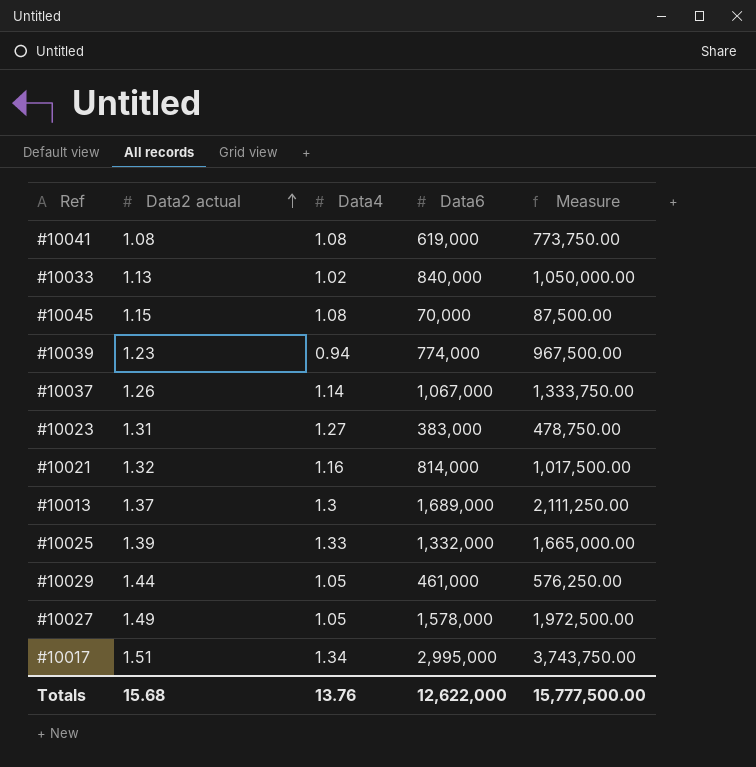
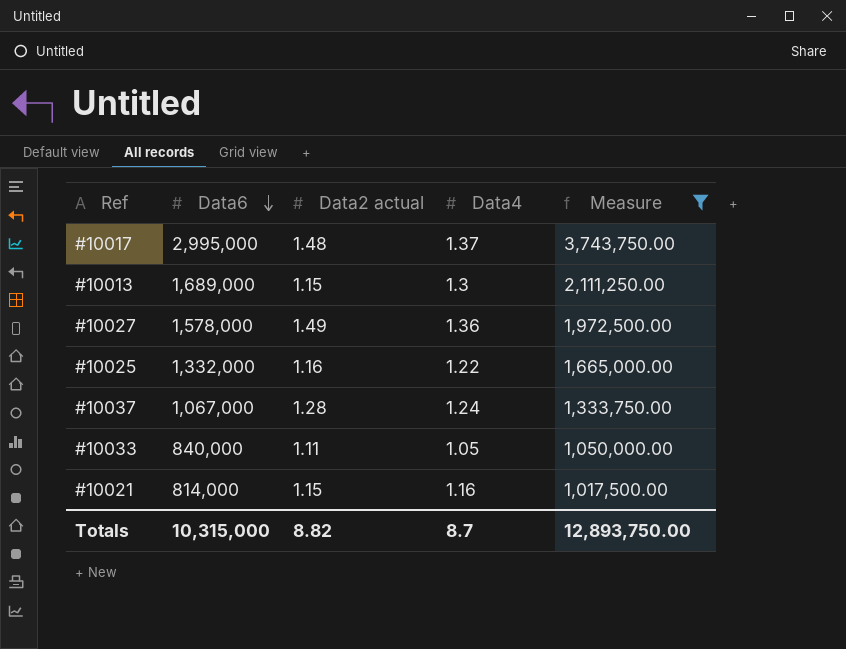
filter: none -> Measure >= 1,017,500.00
row order: Data2 actual ascending -> Data6 descending
column Data6 | position: 4 -> 2
#10017 | Data2 actual: 1.51 -> 1.48
#10017 | Data4: 1.34 -> 1.37
#10013 | Data2 actual: 1.37 -> 1.15
#10027 | Data4: 1.05 -> 1.36
#10025 | Data2 actual: 1.39 -> 1.16
#10025 | Data4: 1.33 -> 1.22
#10037 | Data2 actual: 1.26 -> 1.28
#10037 | Data4: 1.14 -> 1.24
#10033 | Data2 actual: 1.13 -> 1.11
#10033 | Data4: 1.02 -> 1.05
#10021 | Data2 actual: 1.32 -> 1.15
Totals | Data6: 12,622,000 -> 10,315,000
Totals | Data2 actual: 15.68 -> 8.82
Totals | Data4: 13.76 -> 8.7
Totals | Measure: 15,777,500.00 -> 12,893,750.00

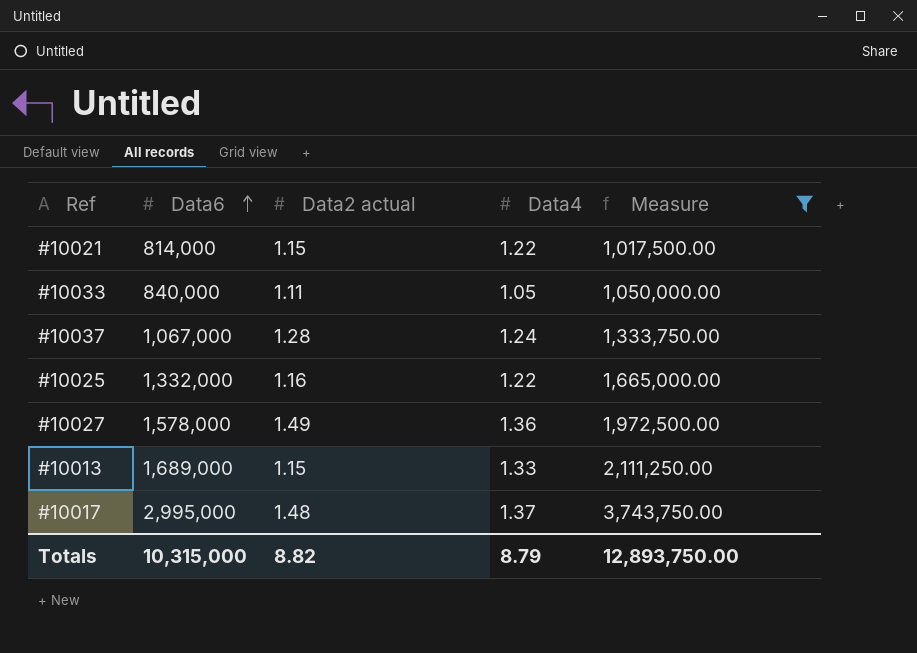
row order: Data6 descending -> Data6 ascending
#10021 | Data4: 1.16 -> 1.22
#10013 | Data4: 1.3 -> 1.33
Totals | Data4: 8.7 -> 8.79

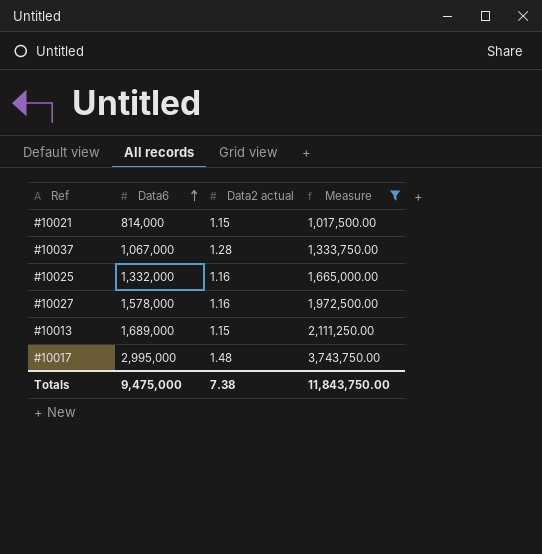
column Data4 | position: 4 -> none
row #10033: 840,000 | 1.11 | 1.05 | 1,050,000.00 -> none
#10027 | Data2 actual: 1.49 -> 1.16
Totals | Data6: 10,315,000 -> 9,475,000
Totals | Data2 actual: 8.82 -> 7.38
Totals | Measure: 12,893,750.00 -> 11,843,750.00

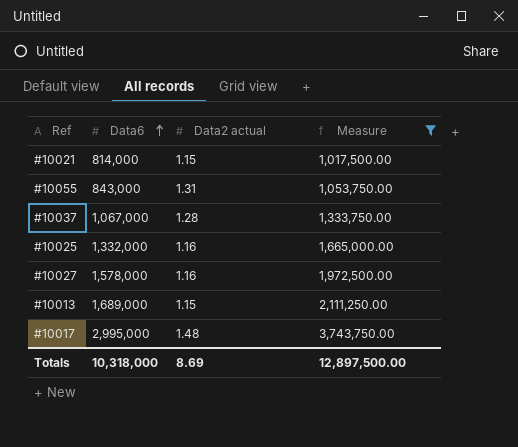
row #10055: none -> 843,000 | 1.31 | 1,053,750.00
Totals | Data6: 9,475,000 -> 10,318,000
Totals | Data2 actual: 7.38 -> 8.69
Totals | Measure: 11,843,750.00 -> 12,897,500.00

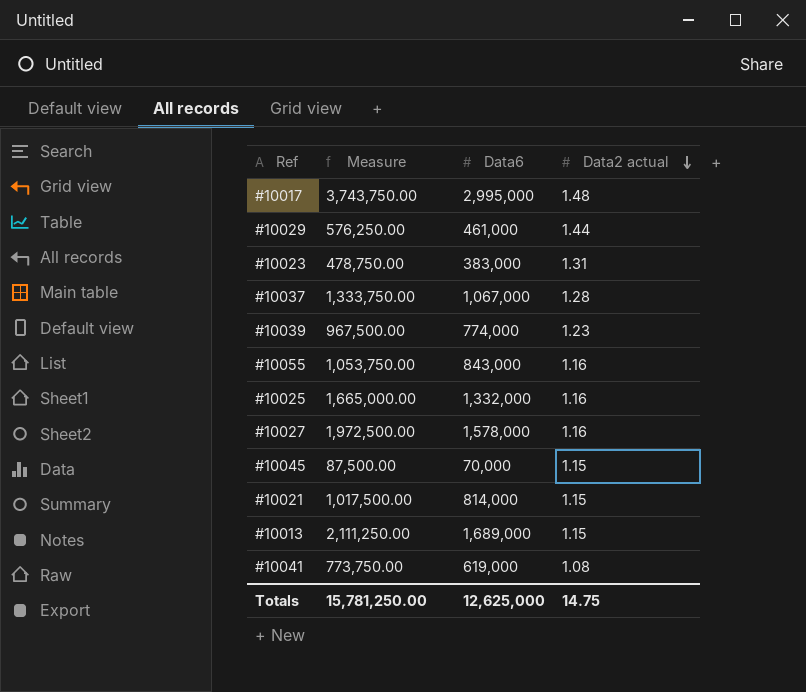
filter: Measure >= 1,017,500.00 -> none
row order: Data6 ascending -> Data2 actual descending
column Measure | position: 4 -> 2
#10055 | Data2 actual: 1.31 -> 1.16
Totals | Measure: 12,897,500.00 -> 15,781,250.00
Totals | Data6: 10,318,000 -> 12,625,000
Totals | Data2 actual: 8.69 -> 14.75

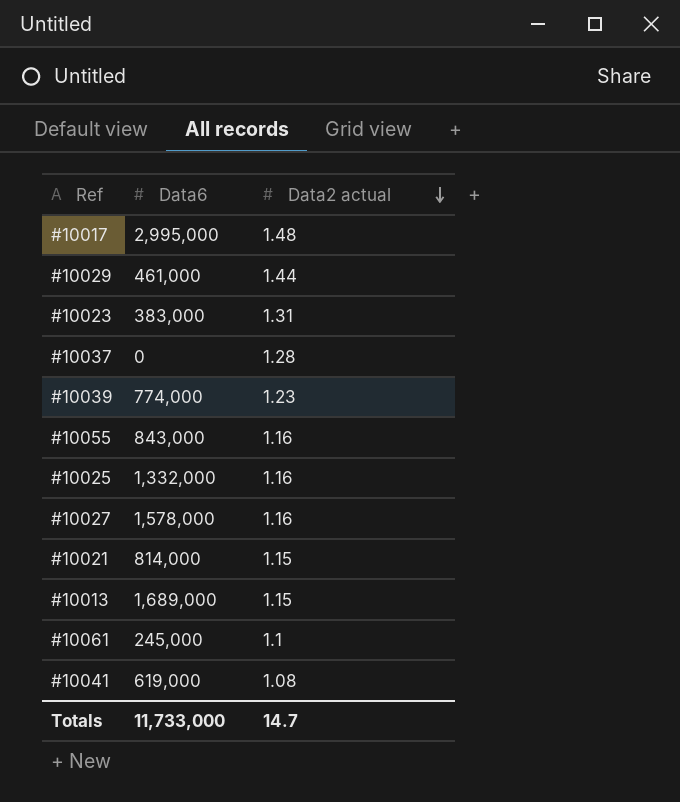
column Measure | formula: [Data6] * 1.25 -> none
row #10045: 87,500.00 | 70,000 | 1.15 -> none
#10037 | Data6: 1,067,000 -> 0
row #10061: none -> 245,000 | 1.1
Totals | Data6: 12,625,000 -> 11,733,000
Totals | Data2 actual: 14.75 -> 14.7

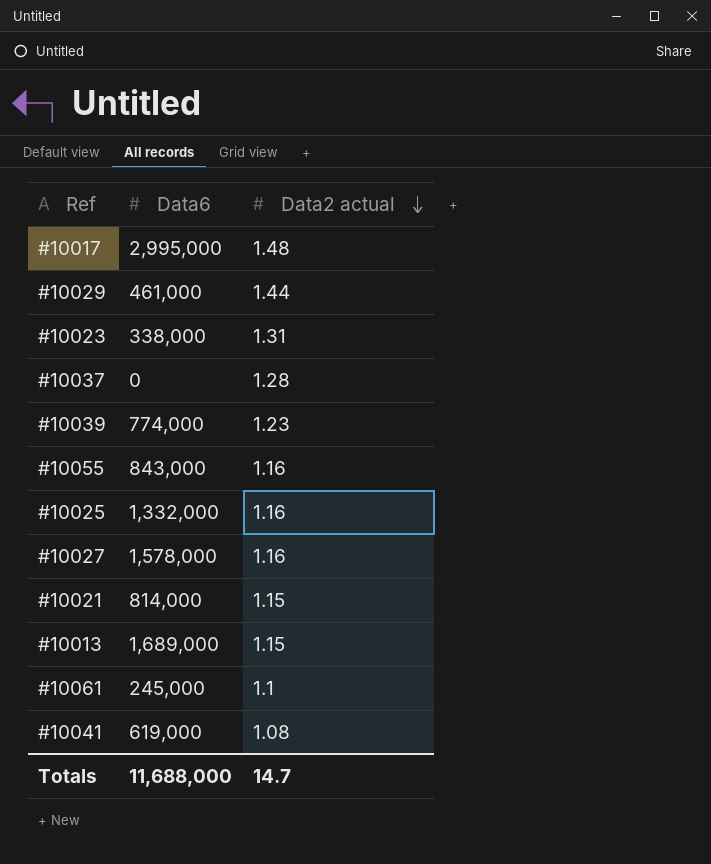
#10023 | Data6: 383,000 -> 338,000
Totals | Data6: 11,733,000 -> 11,688,000

